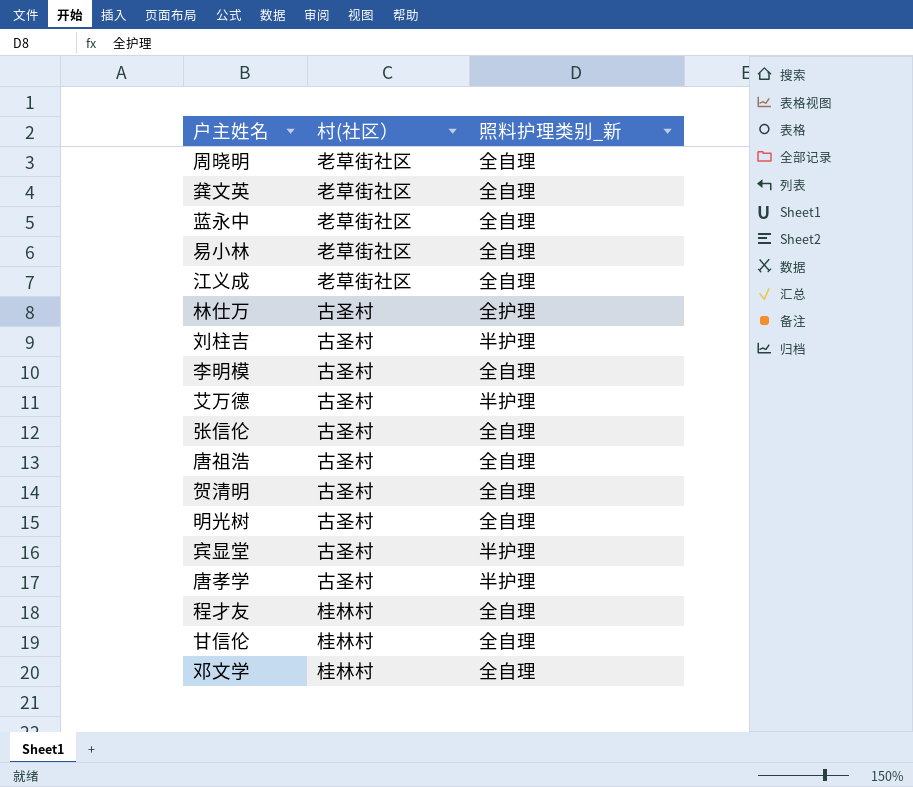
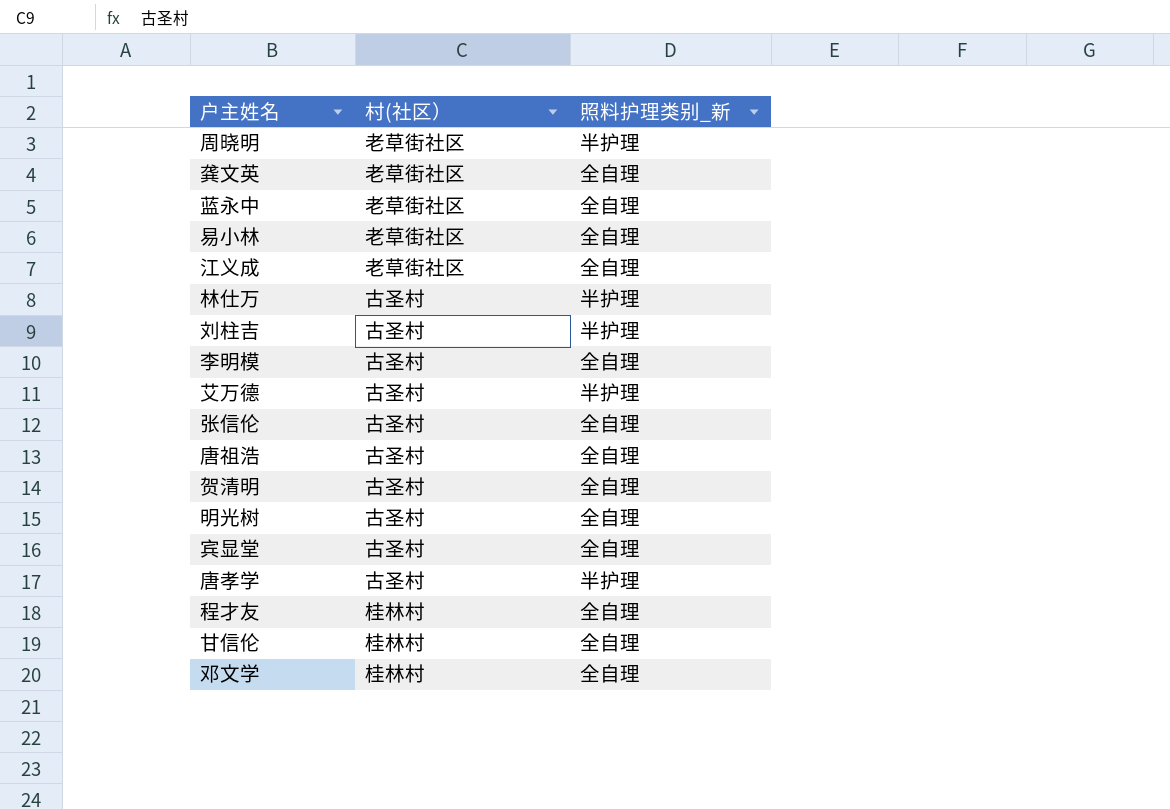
周晓明 | 照料护理类别_新: 全自理 -> 半护理
林仕万 | 照料护理类别_新: 全护理 -> 半护理
宾显堂 | 照料护理类别_新: 半护理 -> 全自理

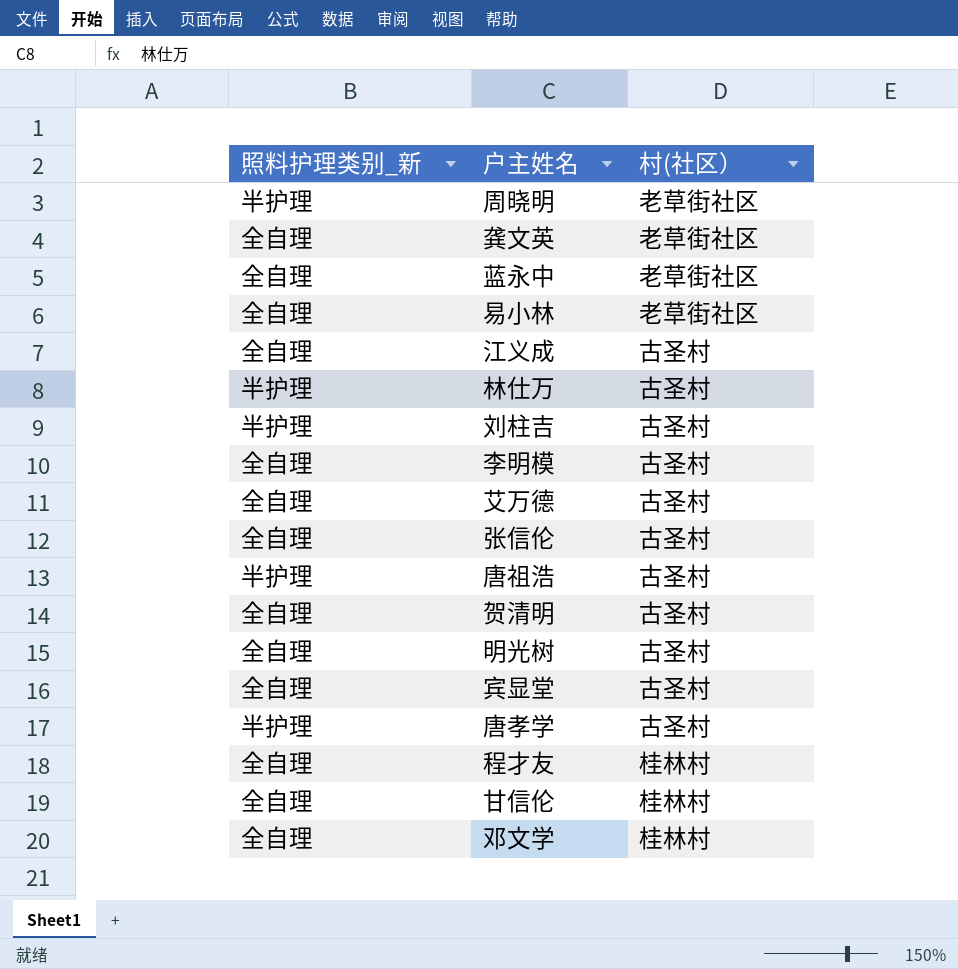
column 照料护理类别_新 | position: 3 -> 1
江义成 | 村(社区）: 老草街社区 -> 古圣村
艾万德 | 照料护理类别_新: 半护理 -> 全自理
唐祖浩 | 照料护理类别_新: 全自理 -> 半护理

